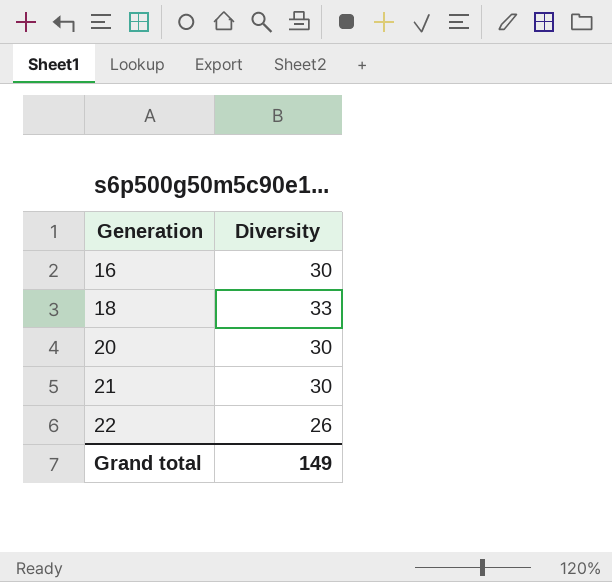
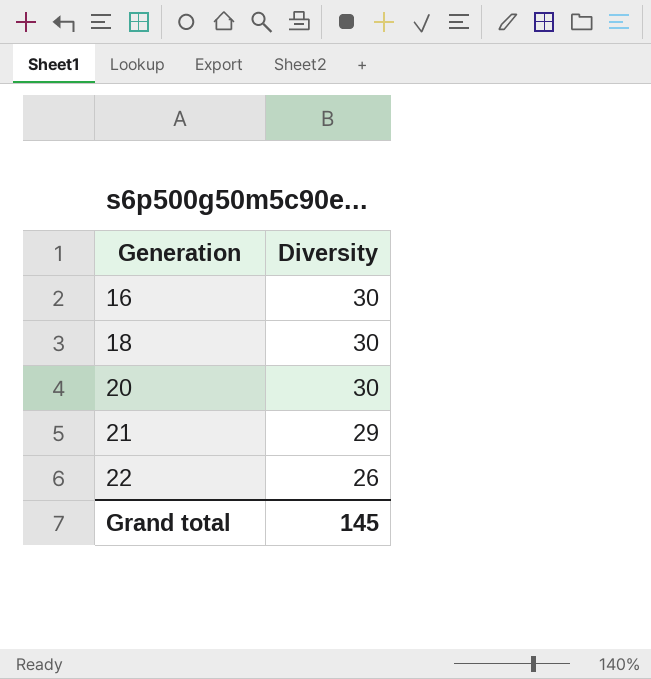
18 | Diversity: 33 -> 30
21 | Diversity: 30 -> 29
Grand total | Diversity: 149 -> 145

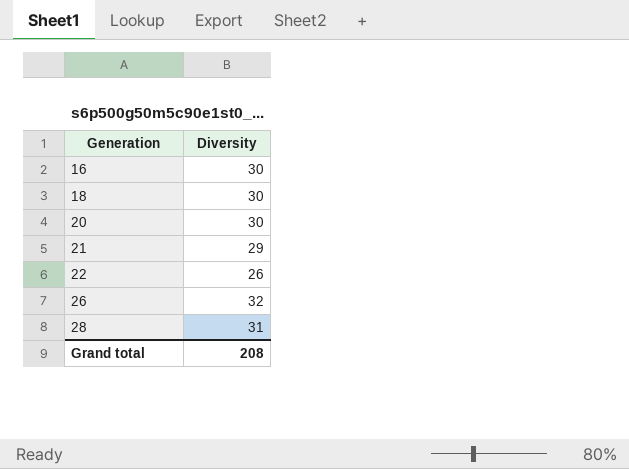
row 26: none -> 32
row 28: none -> 31
Grand total | Diversity: 145 -> 208

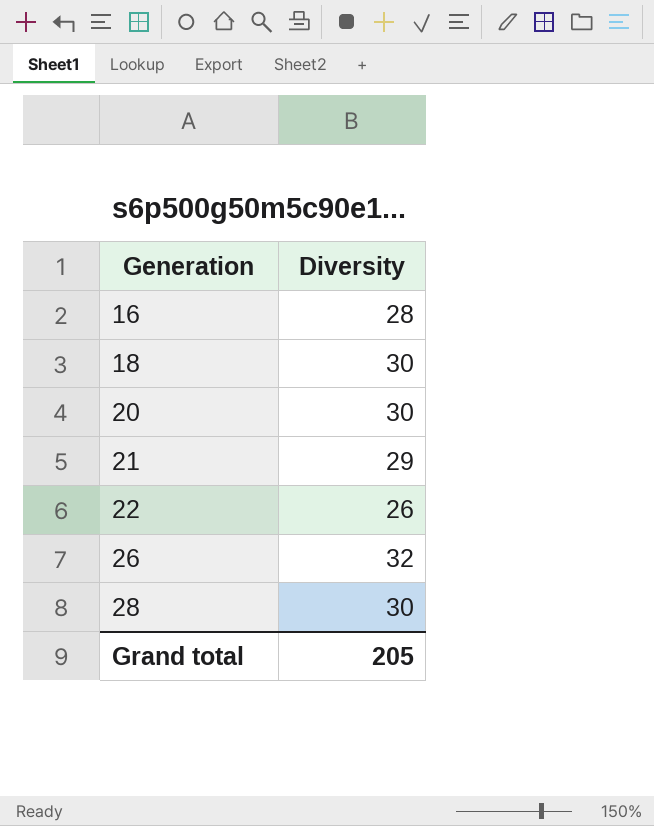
16 | Diversity: 30 -> 28
28 | Diversity: 31 -> 30
Grand total | Diversity: 208 -> 205

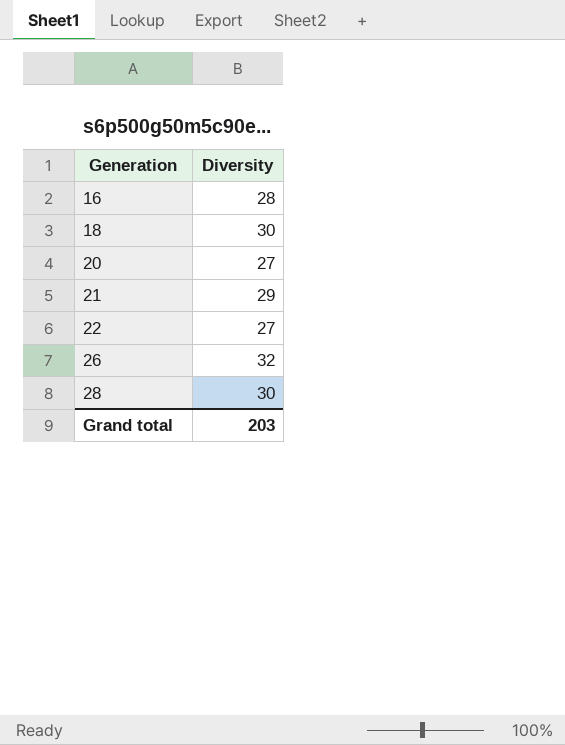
20 | Diversity: 30 -> 27
22 | Diversity: 26 -> 27
Grand total | Diversity: 205 -> 203

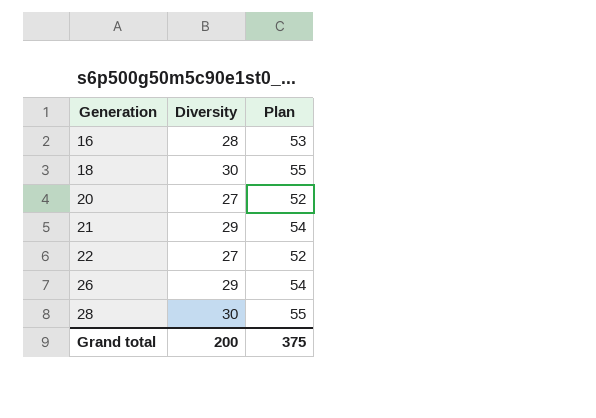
column Plan | formula: none -> [Diversity] + 25
26 | Diversity: 32 -> 29
Grand total | Diversity: 203 -> 200

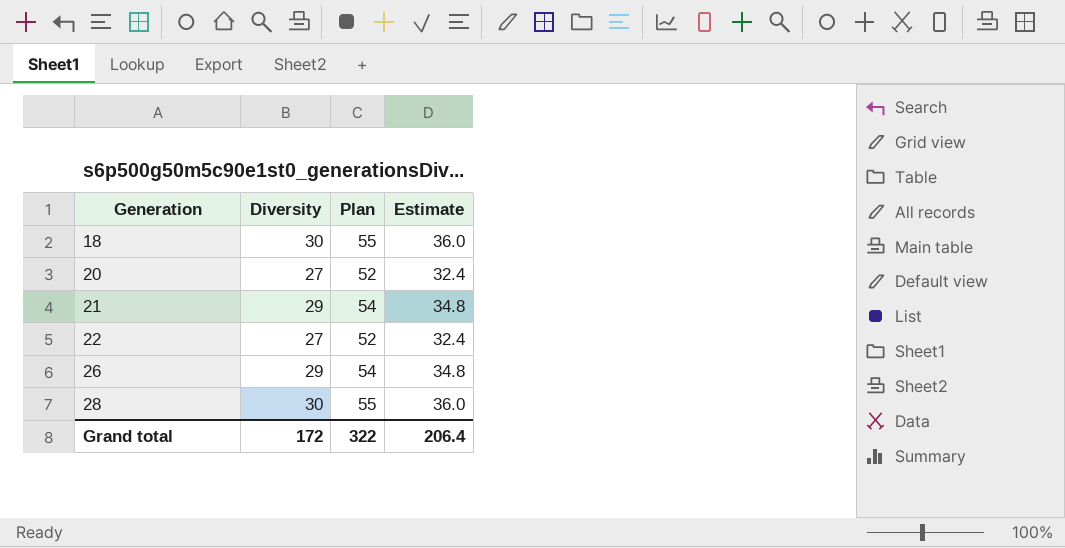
column Estimate | formula: none -> [Diversity] * 1.2
row 16: 28 | 53 -> none
Grand total | Diversity: 200 -> 172
Grand total | Plan: 375 -> 322

